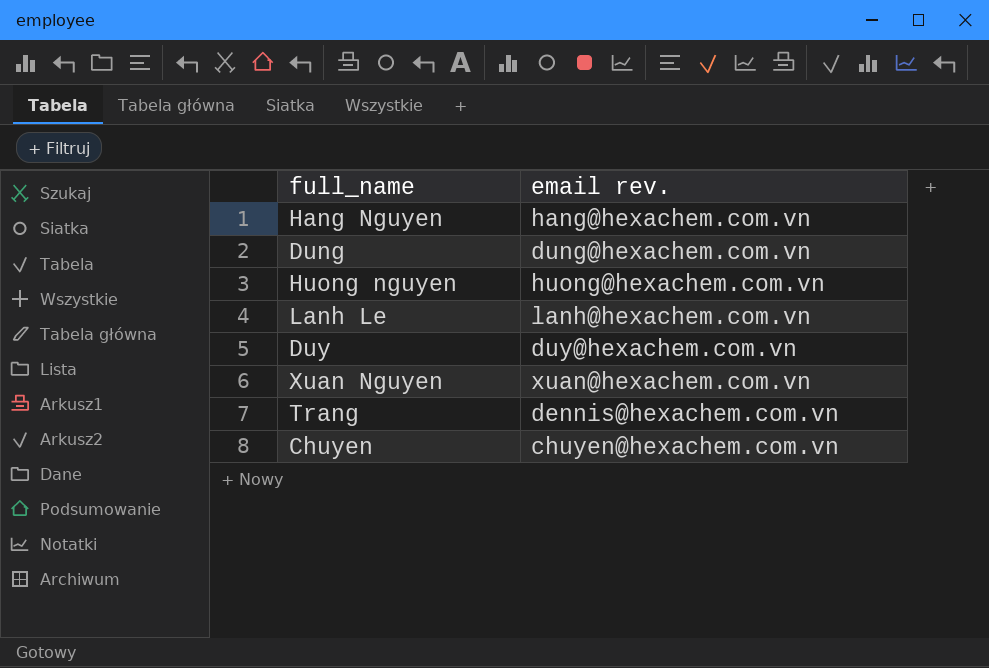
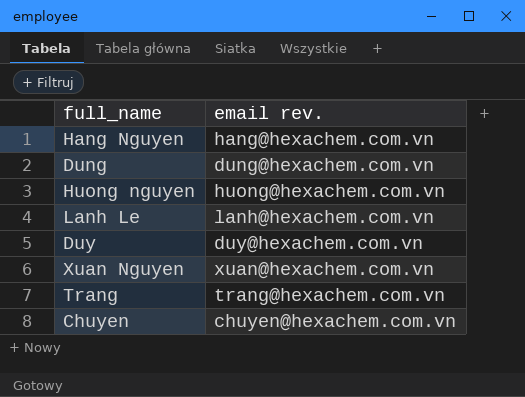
Trang | email rev.: dennis@hexachem.com.vn -> trang@hexachem.com.vn

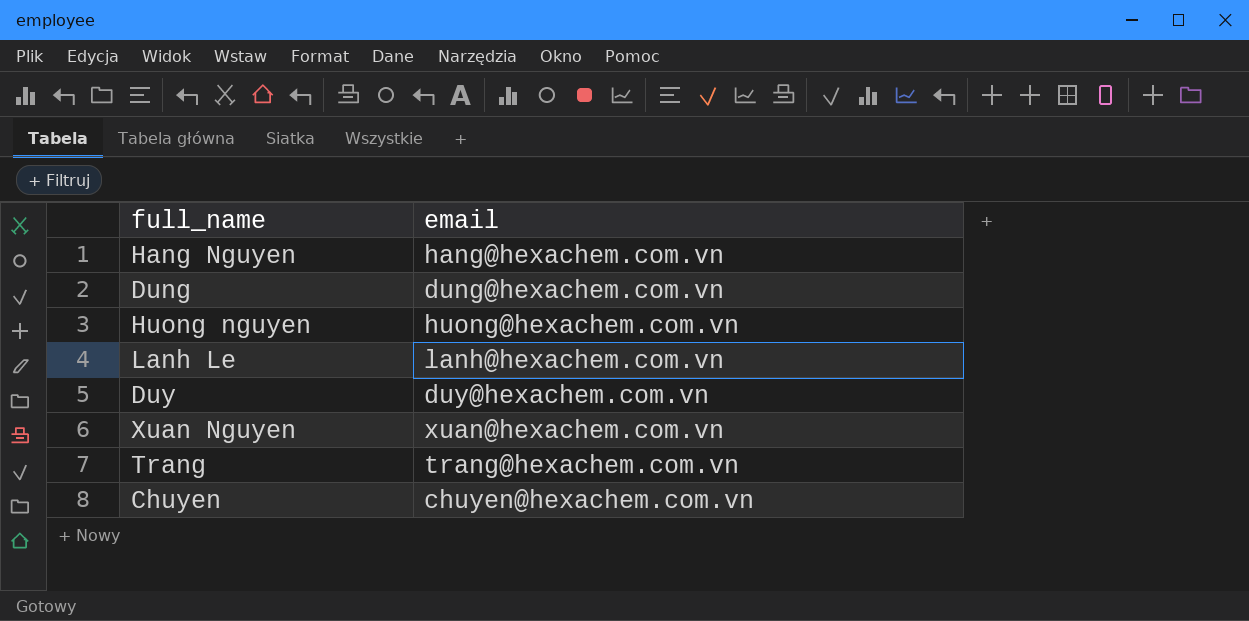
column name: email rev. -> email

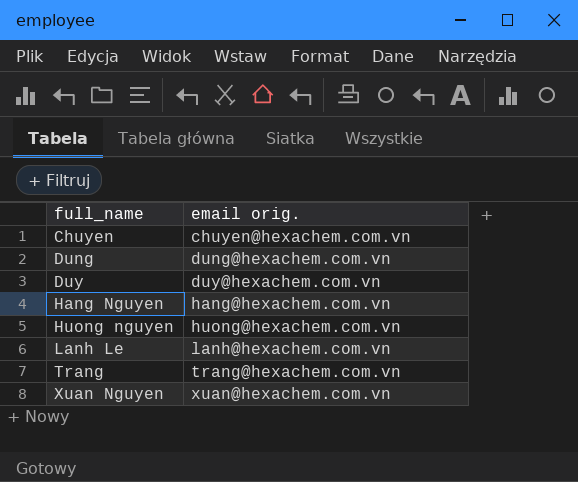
row order: none -> full_name ascending
column name: email -> email orig.

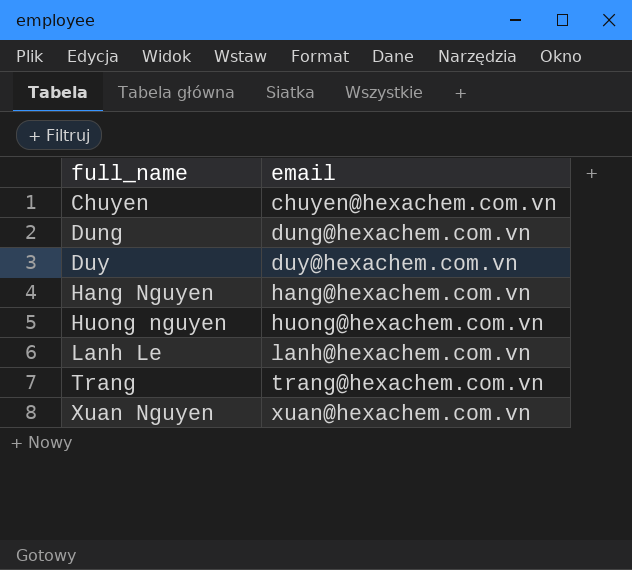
column name: email orig. -> email

